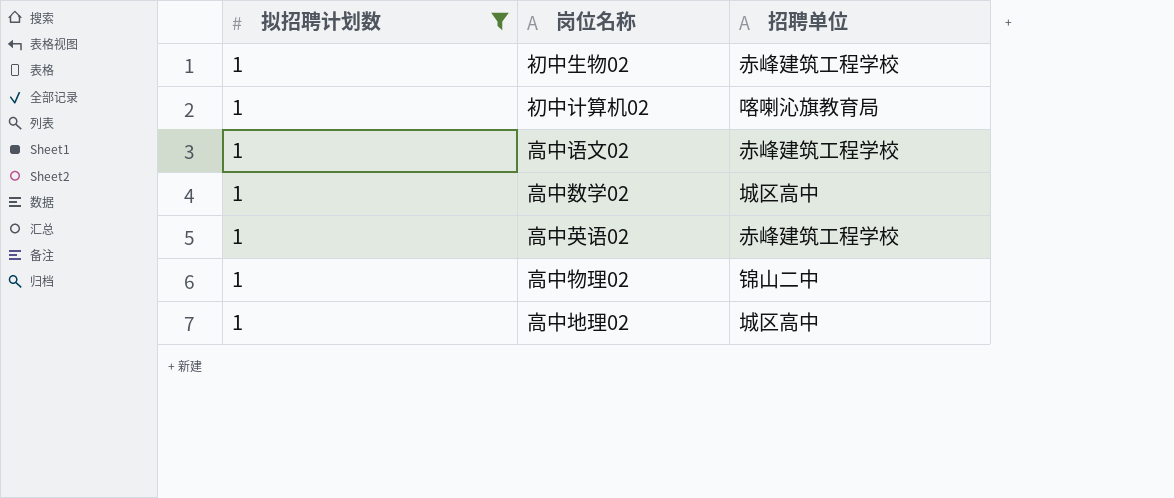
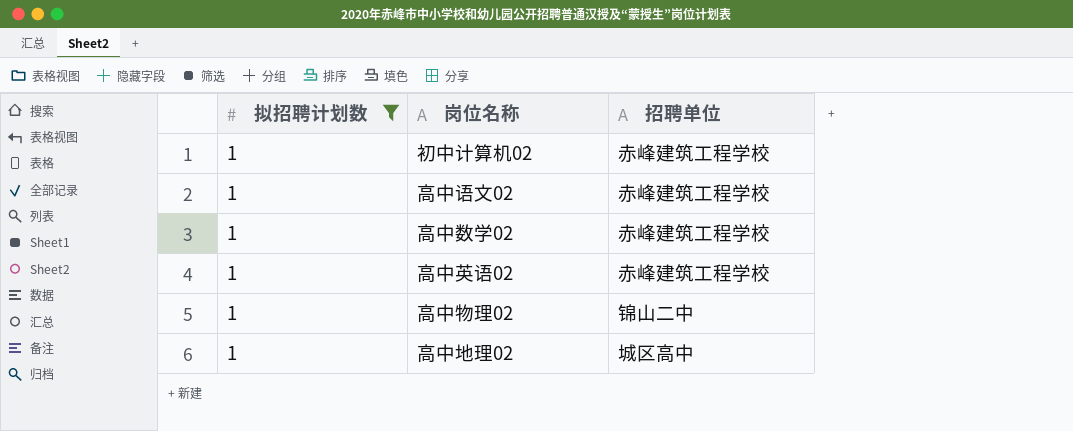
row 初中生物02: 1 | 赤峰建筑工程学校 -> none
初中计算机02 | 招聘单位: 喀喇沁旗教育局 -> 赤峰建筑工程学校
高中数学02 | 招聘单位: 城区高中 -> 赤峰建筑工程学校

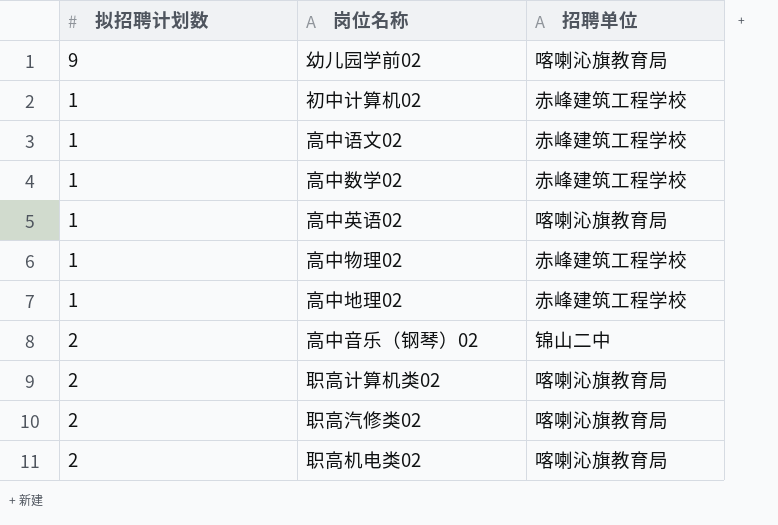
filter: 拟招聘计划数 = 1 -> none
高中英语02 | 招聘单位: 赤峰建筑工程学校 -> 喀喇沁旗教育局
高中物理02 | 招聘单位: 锦山二中 -> 赤峰建筑工程学校
高中地理02 | 招聘单位: 城区高中 -> 赤峰建筑工程学校

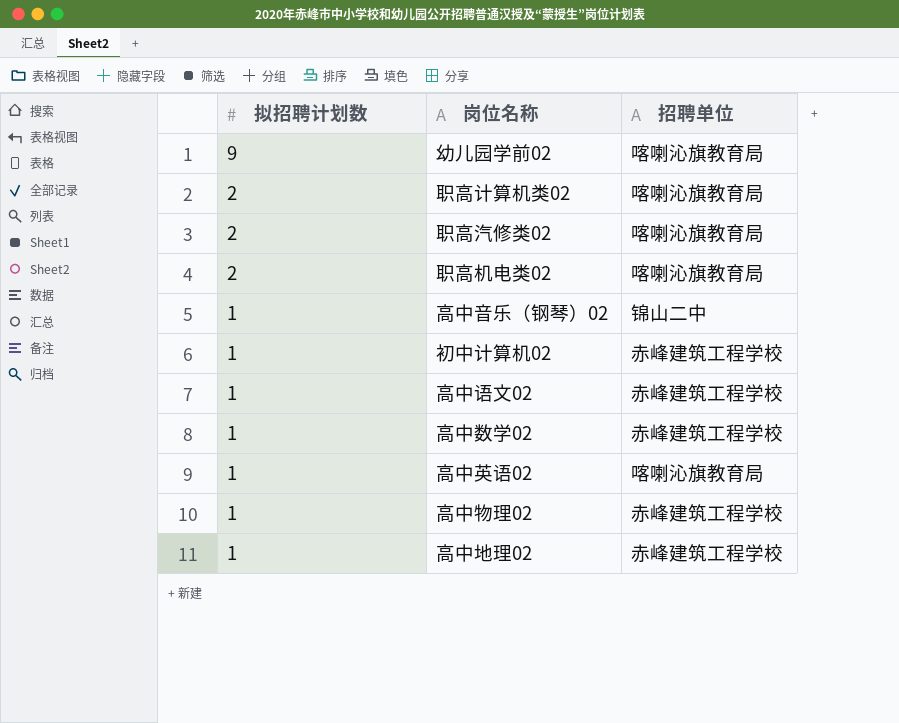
row order: none -> 拟招聘计划数 descending
高中音乐（钢琴）02 | 拟招聘计划数: 2 -> 1

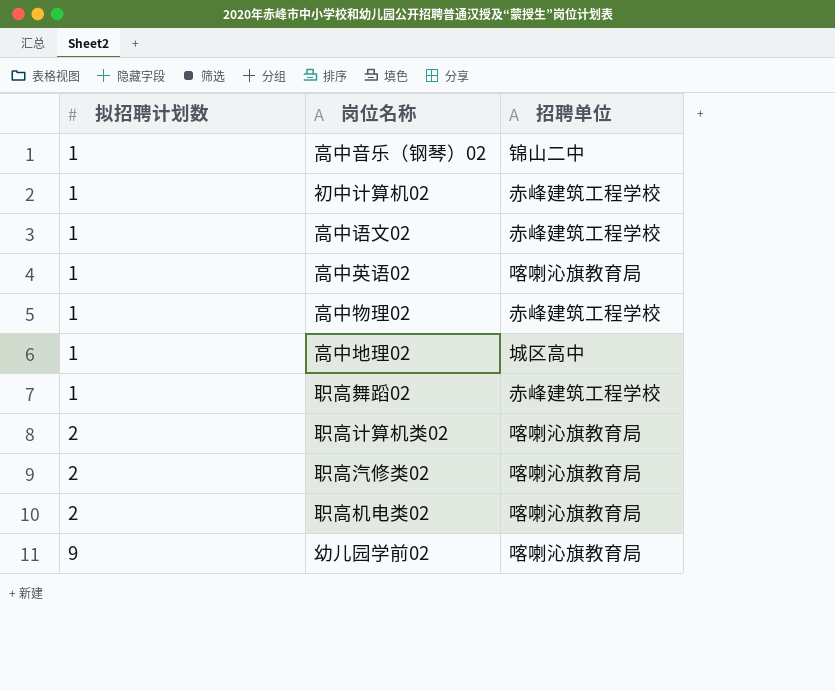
row order: 拟招聘计划数 descending -> 拟招聘计划数 ascending
row 高中数学02: 1 | 赤峰建筑工程学校 -> none
高中地理02 | 招聘单位: 赤峰建筑工程学校 -> 城区高中
row 职高舞蹈02: none -> 1 | 赤峰建筑工程学校

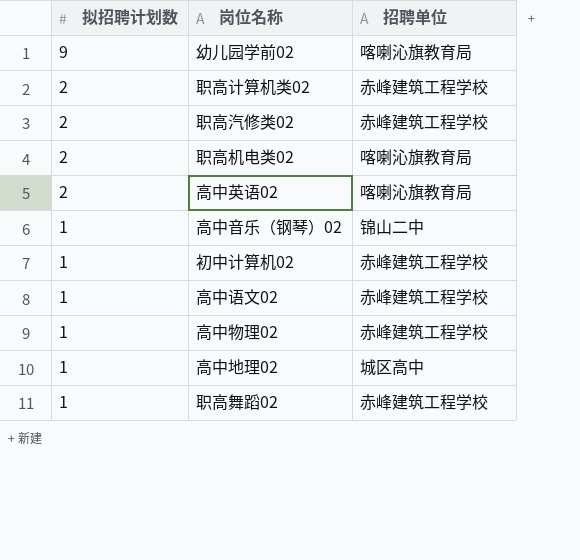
row order: 拟招聘计划数 ascending -> 拟招聘计划数 descending
职高计算机类02 | 招聘单位: 喀喇沁旗教育局 -> 赤峰建筑工程学校
职高汽修类02 | 招聘单位: 喀喇沁旗教育局 -> 赤峰建筑工程学校
高中英语02 | 拟招聘计划数: 1 -> 2

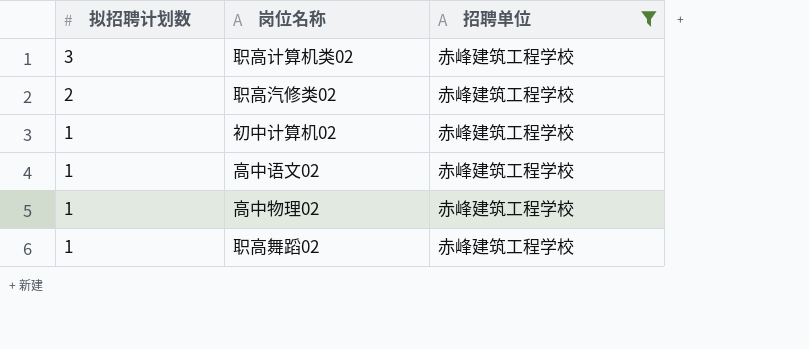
filter: none -> 招聘单位 = 赤峰建筑工程学校
职高计算机类02 | 拟招聘计划数: 2 -> 3

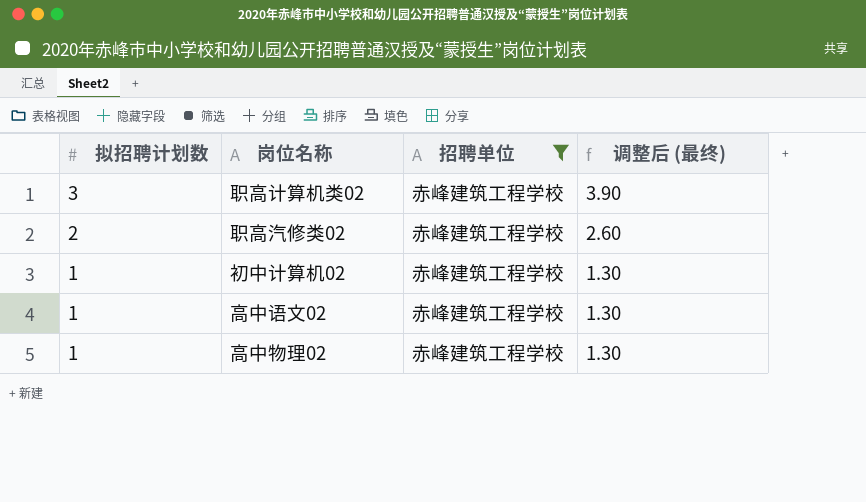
column 调整后 (最终) | formula: none -> [拟招聘计划数] * 1.3
row 职高舞蹈02: 1 | 赤峰建筑工程学校 -> none

